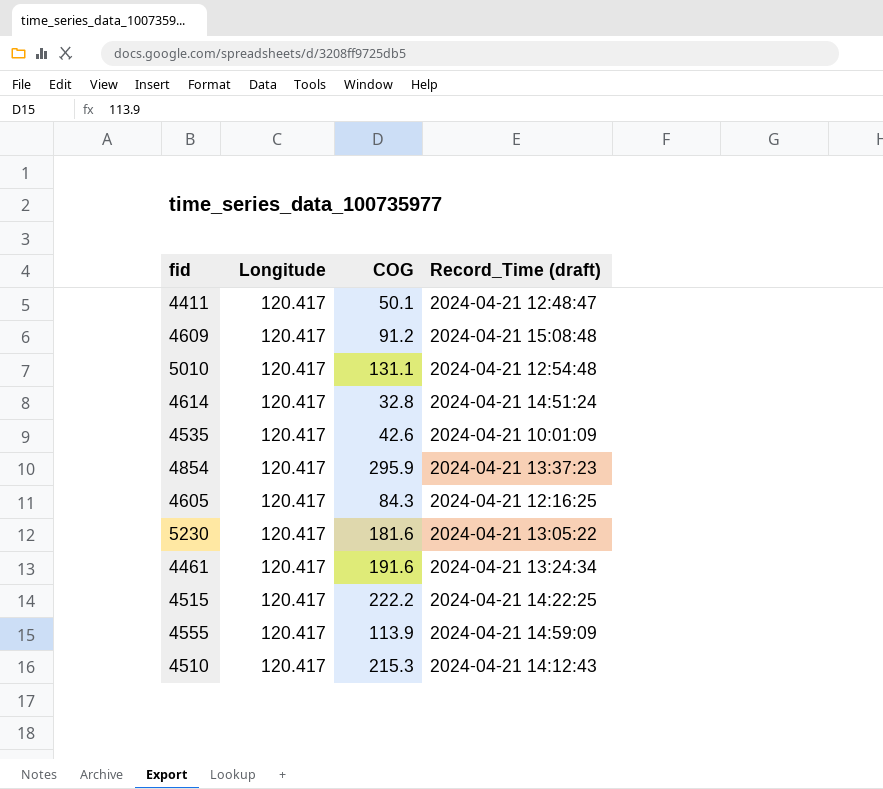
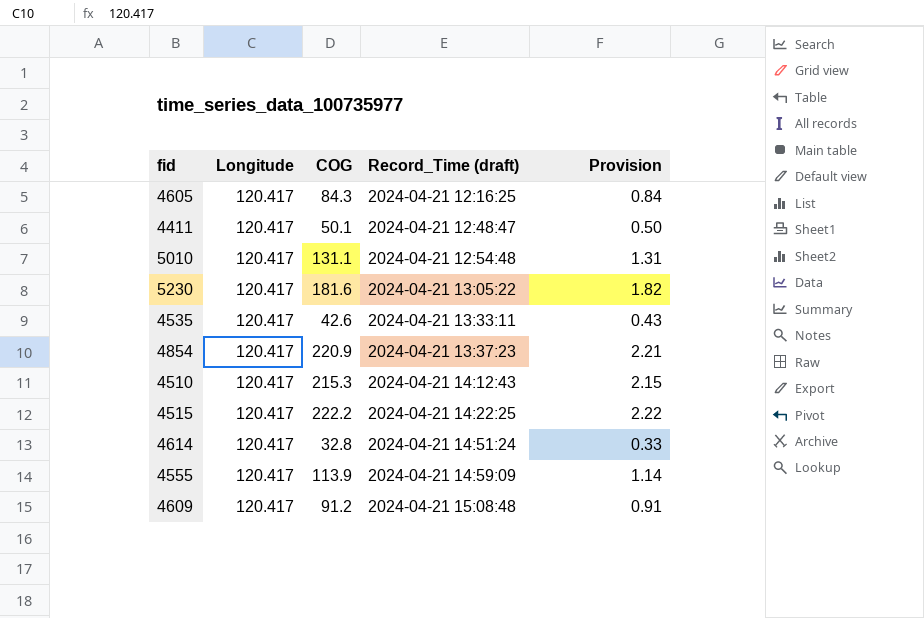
row order: none -> Record_Time (draft) ascending
column Provision | formula: none -> [COG] * 0.01
row 4461: 120.417 | 191.6 | 2024-04-21 13:24:34 -> none
4535 | Record_Time (draft): 2024-04-21 10:01:09 -> 2024-04-21 13:33:11
4854 | COG: 295.9 -> 220.9

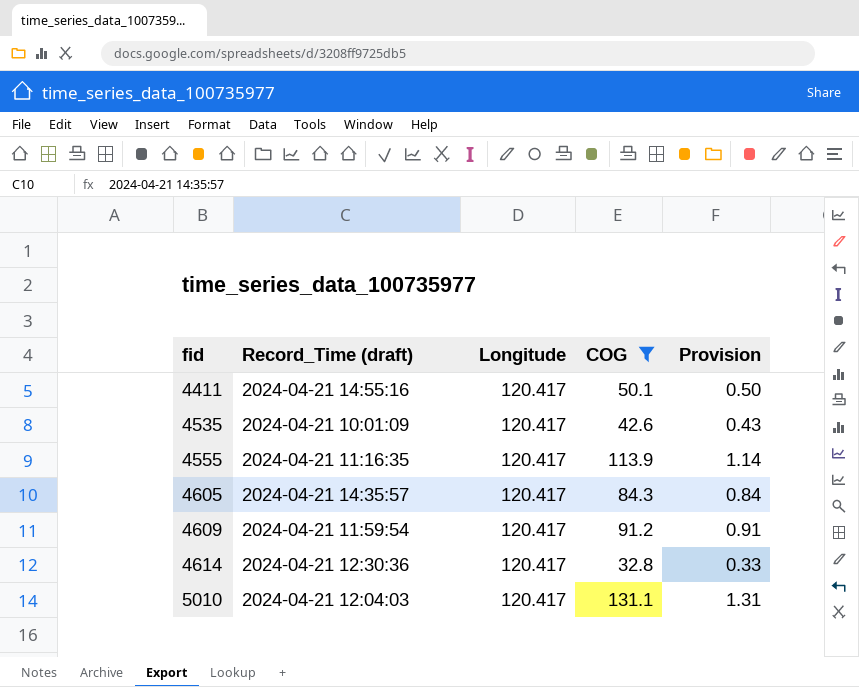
filter: none -> COG <= 131.1
row order: Record_Time (draft) ascending -> fid ascending
column Record_Time (draft) | position: 4 -> 2
4411 | Record_Time (draft): 2024-04-21 12:48:47 -> 2024-04-21 14:55:16
4535 | Record_Time (draft): 2024-04-21 13:33:11 -> 2024-04-21 10:01:09
4555 | Record_Time (draft): 2024-04-21 14:59:09 -> 2024-04-21 11:16:35
4605 | Record_Time (draft): 2024-04-21 12:16:25 -> 2024-04-21 14:35:57
4609 | Record_Time (draft): 2024-04-21 15:08:48 -> 2024-04-21 11:59:54
4614 | Record_Time (draft): 2024-04-21 14:51:24 -> 2024-04-21 12:30:36
5010 | Record_Time (draft): 2024-04-21 12:54:48 -> 2024-04-21 12:04:03

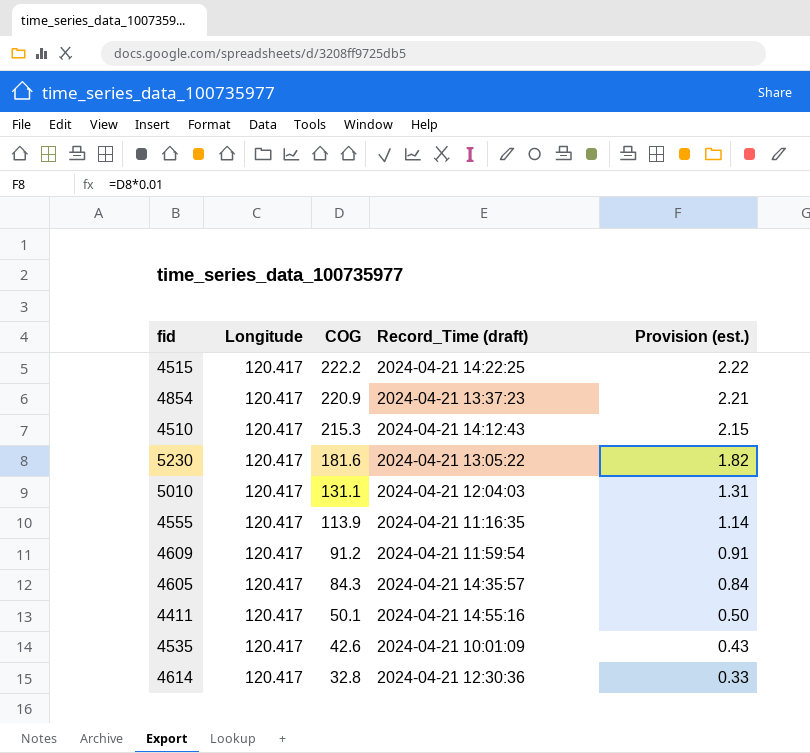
filter: COG <= 131.1 -> none
row order: fid ascending -> COG descending
column Record_Time (draft) | position: 2 -> 4
column name: Provision -> Provision (est.)

